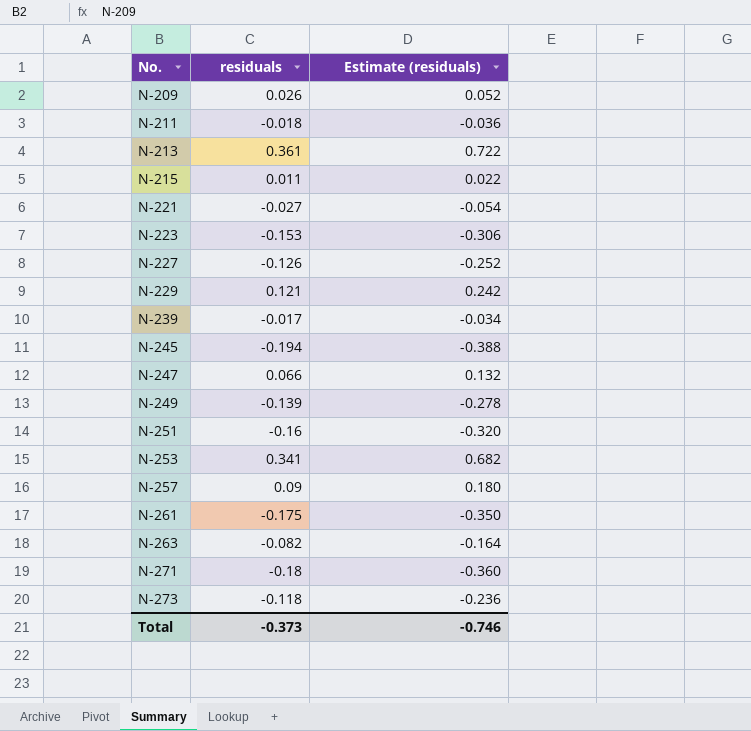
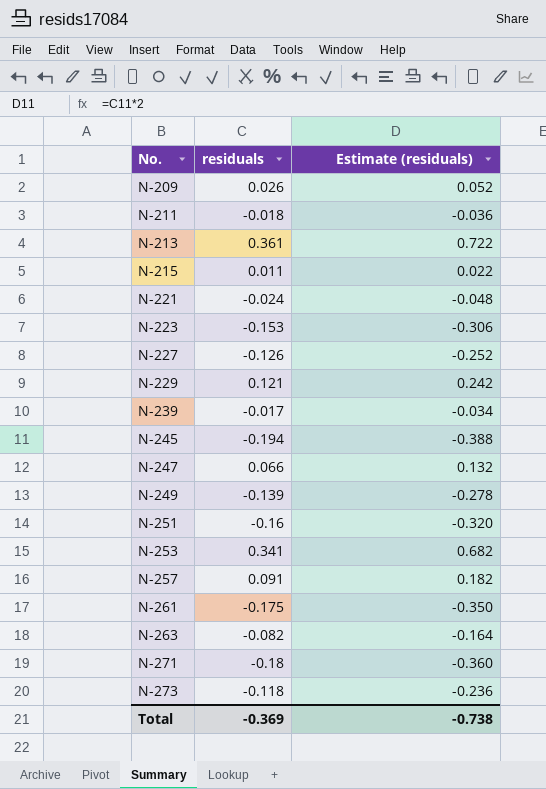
N-221 | residuals: -0.027 -> -0.024
N-221 | Estimate (residuals): -0.054 -> -0.048
N-257 | residuals: 0.09 -> 0.091
N-257 | Estimate (residuals): 0.180 -> 0.182
Total | residuals: -0.373 -> -0.369
Total | Estimate (residuals): -0.746 -> -0.738

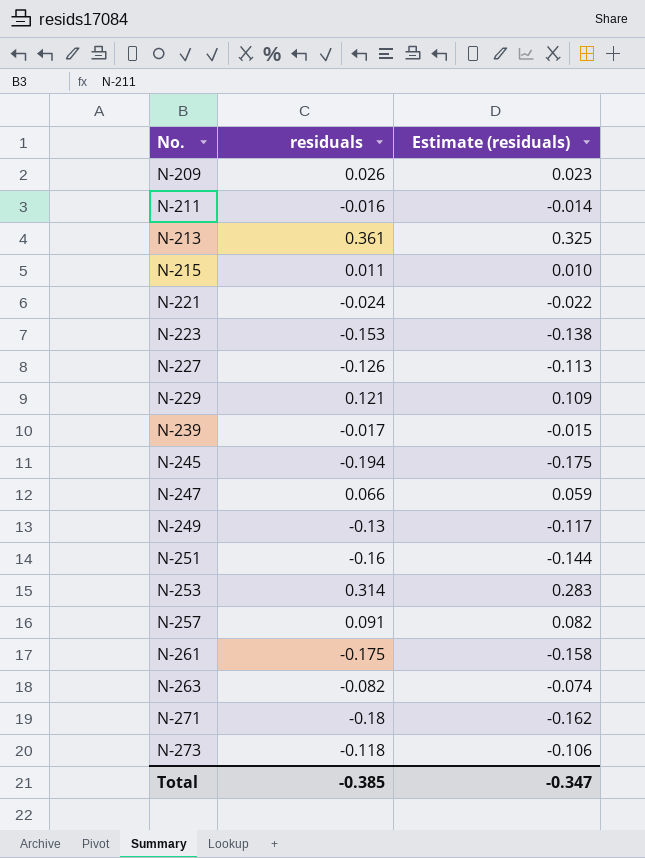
column Estimate (residuals) | formula: [residuals] * 2 -> [residuals] * 0.9
N-211 | residuals: -0.018 -> -0.016
N-249 | residuals: -0.139 -> -0.13
N-253 | residuals: 0.341 -> 0.314
Total | residuals: -0.369 -> -0.385
Total | Estimate (residuals): -0.738 -> -0.347

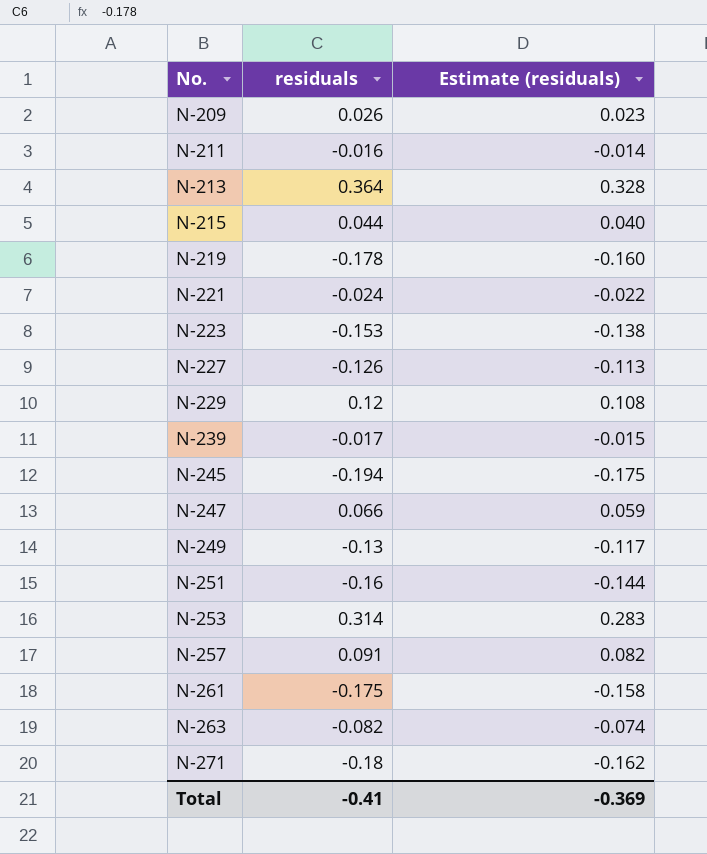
row N-273: -0.118 | -0.106 -> none
N-213 | residuals: 0.361 -> 0.364
N-213 | Estimate (residuals): 0.325 -> 0.328
N-215 | residuals: 0.011 -> 0.044
N-215 | Estimate (residuals): 0.010 -> 0.040
row N-219: none -> -0.178 | -0.160
N-229 | residuals: 0.121 -> 0.12
N-229 | Estimate (residuals): 0.109 -> 0.108
Total | residuals: -0.385 -> -0.41
Total | Estimate (residuals): -0.347 -> -0.369

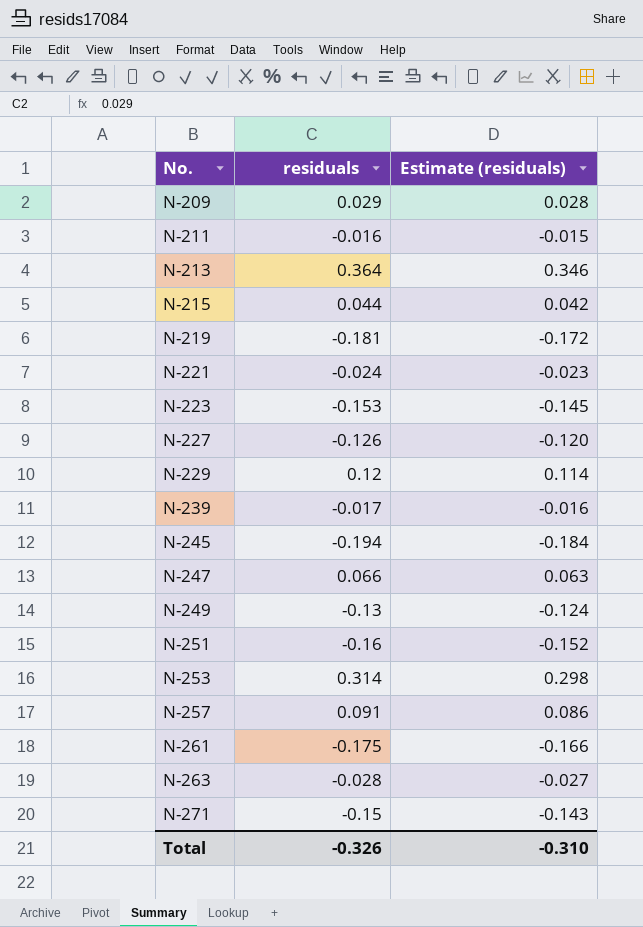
column Estimate (residuals) | formula: [residuals] * 0.9 -> [residuals] * 0.95
N-209 | residuals: 0.026 -> 0.029
N-219 | residuals: -0.178 -> -0.181
N-263 | residuals: -0.082 -> -0.028
N-271 | residuals: -0.18 -> -0.15
Total | residuals: -0.41 -> -0.326
Total | Estimate (residuals): -0.369 -> -0.310

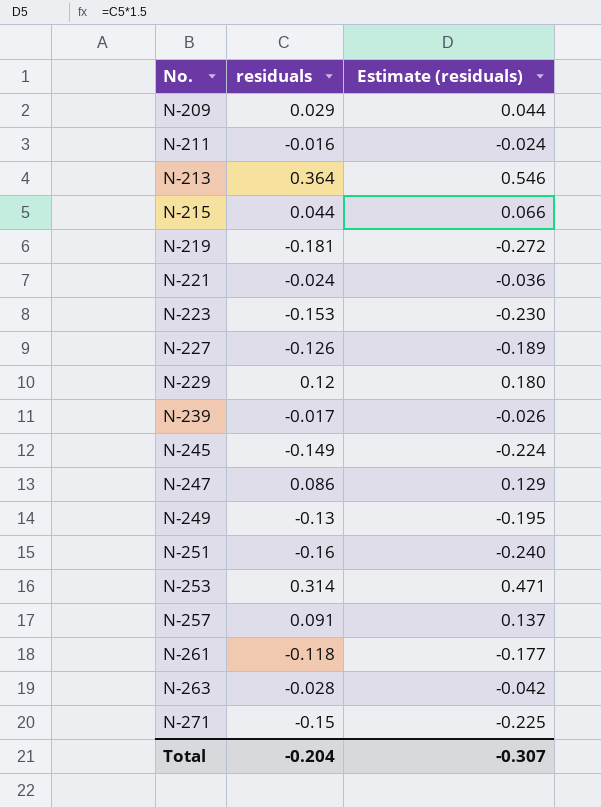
column Estimate (residuals) | formula: [residuals] * 0.95 -> [residuals] * 1.5
N-245 | residuals: -0.194 -> -0.149
N-247 | residuals: 0.066 -> 0.086
N-261 | residuals: -0.175 -> -0.118
Total | residuals: -0.326 -> -0.204
Total | Estimate (residuals): -0.310 -> -0.307

